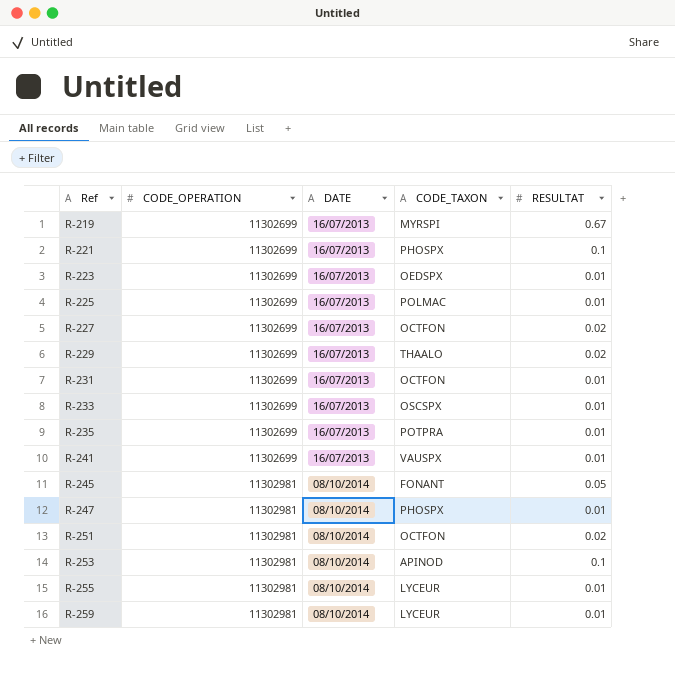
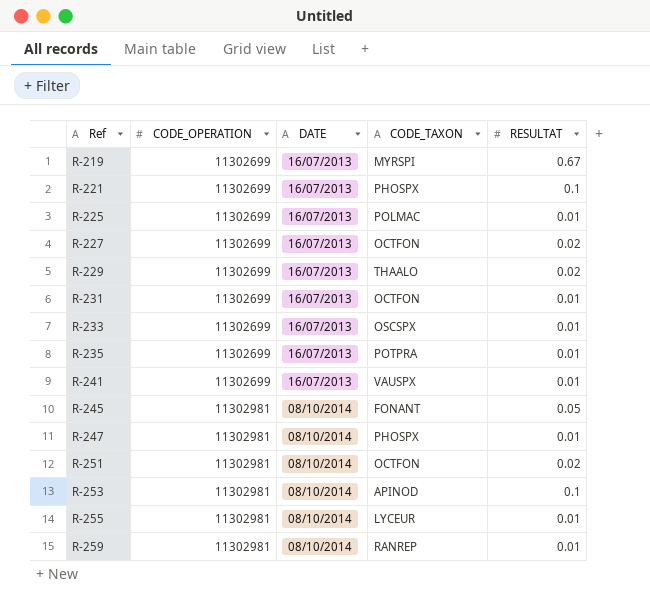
row R-223: 11302699 | 16/07/2013 | OEDSPX | 0.01 -> none
R-259 | CODE_TAXON: LYCEUR -> RANREP

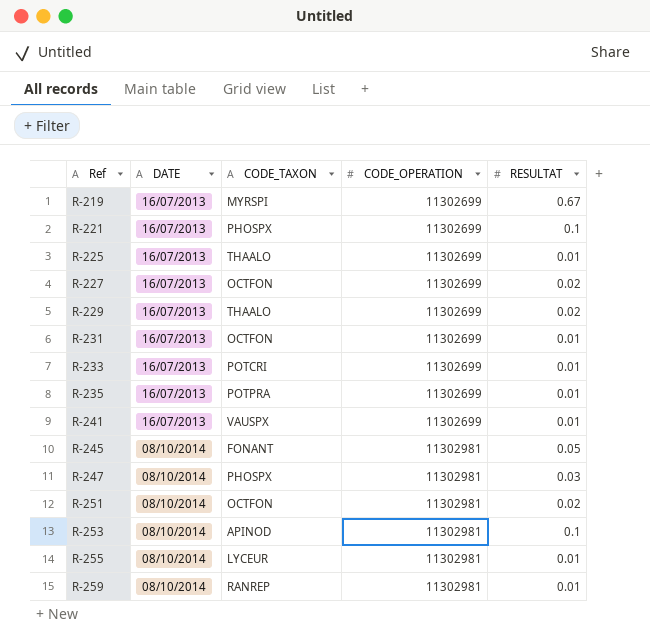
column CODE_OPERATION | position: 2 -> 4
R-225 | CODE_TAXON: POLMAC -> THAALO
R-233 | CODE_TAXON: OSCSPX -> POTCRI
R-247 | RESULTAT: 0.01 -> 0.03

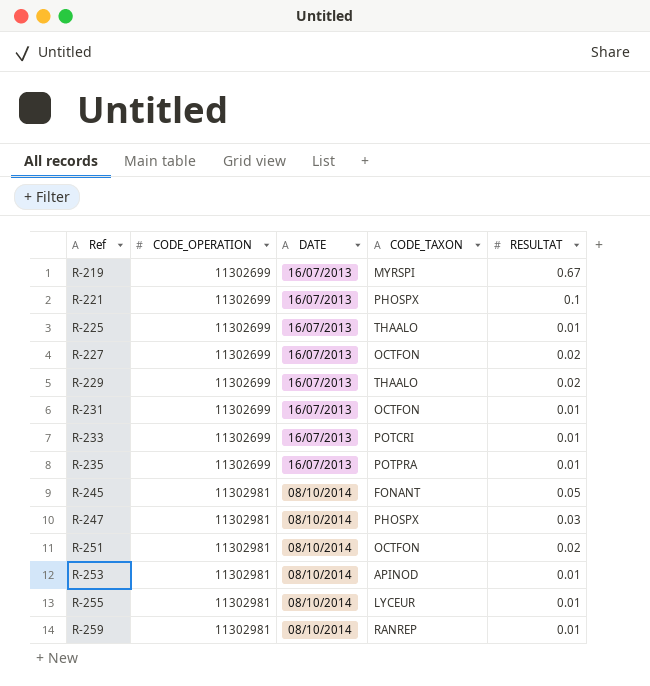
column CODE_OPERATION | position: 4 -> 2
row R-241: 16/07/2013 | VAUSPX | 11302699 | 0.01 -> none
R-253 | RESULTAT: 0.1 -> 0.01

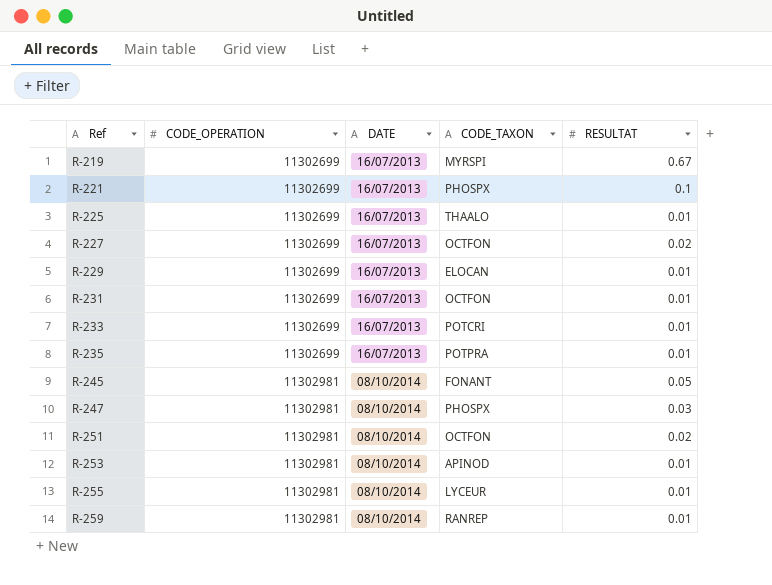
R-229 | CODE_TAXON: THAALO -> ELOCAN
R-229 | RESULTAT: 0.02 -> 0.01

